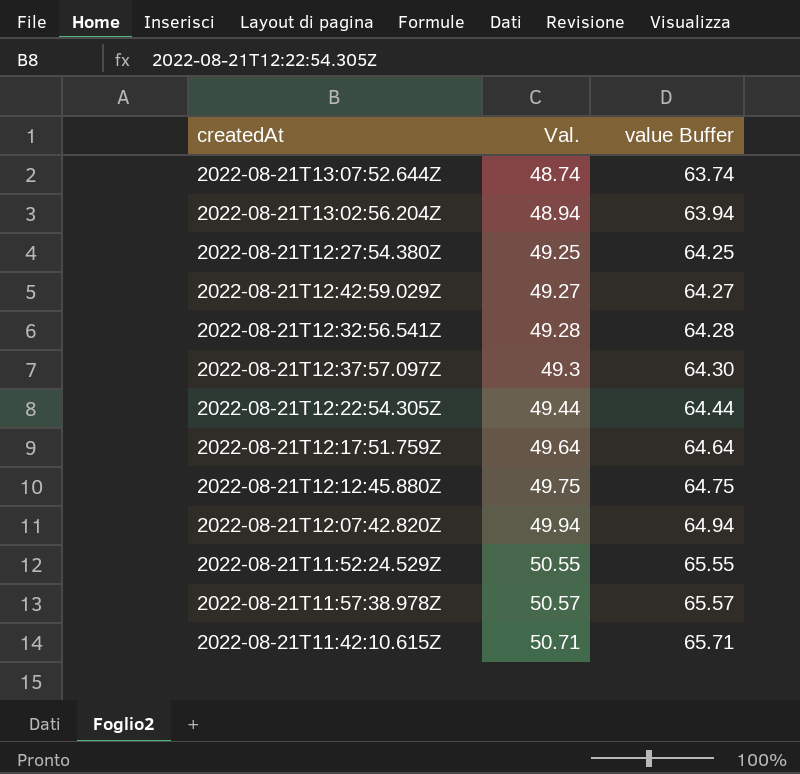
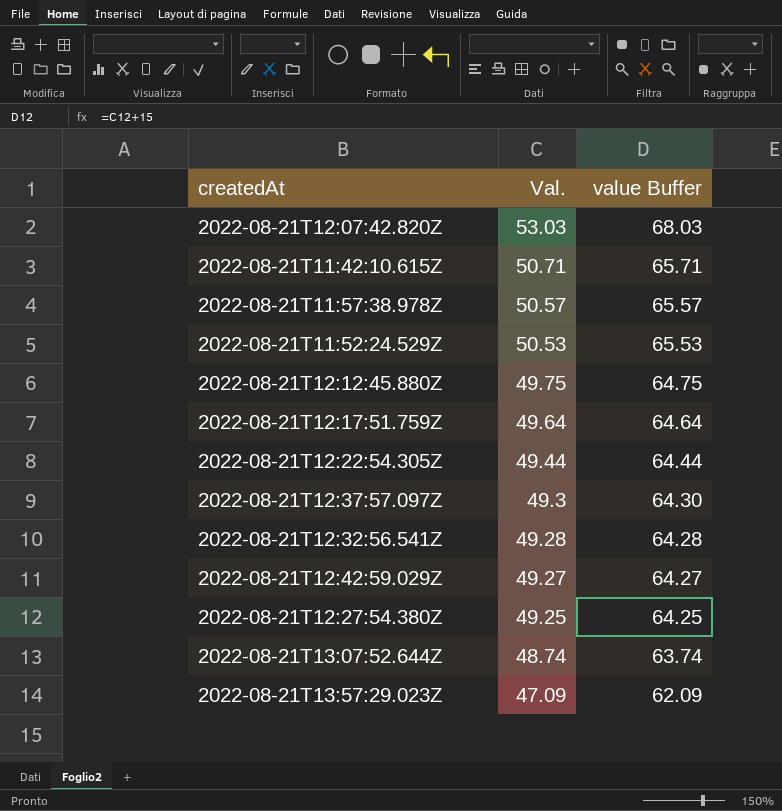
row order: Val. ascending -> Val. descending
row 2022-08-21T13:02:56.204Z: 48.94 | 63.94 -> none
2022-08-21T12:07:42.820Z | Val.: 49.94 -> 53.03
2022-08-21T12:07:42.820Z | value Buffer: 64.94 -> 68.03
2022-08-21T11:52:24.529Z | Val.: 50.55 -> 50.53
2022-08-21T11:52:24.529Z | value Buffer: 65.55 -> 65.53
row 2022-08-21T13:57:29.023Z: none -> 47.09 | 62.09

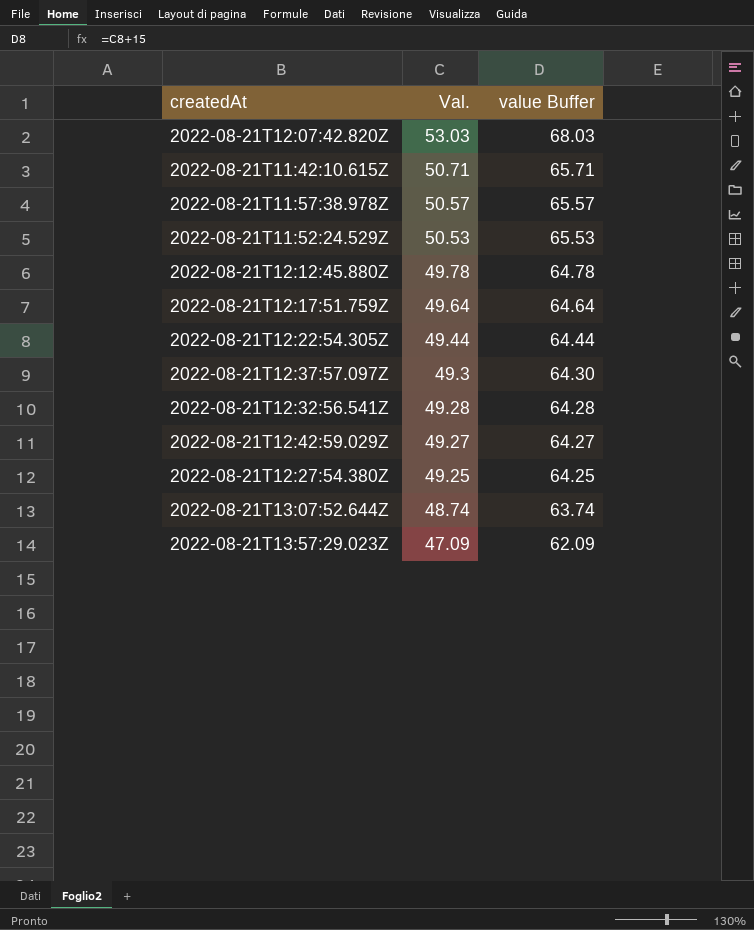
2022-08-21T12:12:45.880Z | Val.: 49.75 -> 49.78
2022-08-21T12:12:45.880Z | value Buffer: 64.75 -> 64.78

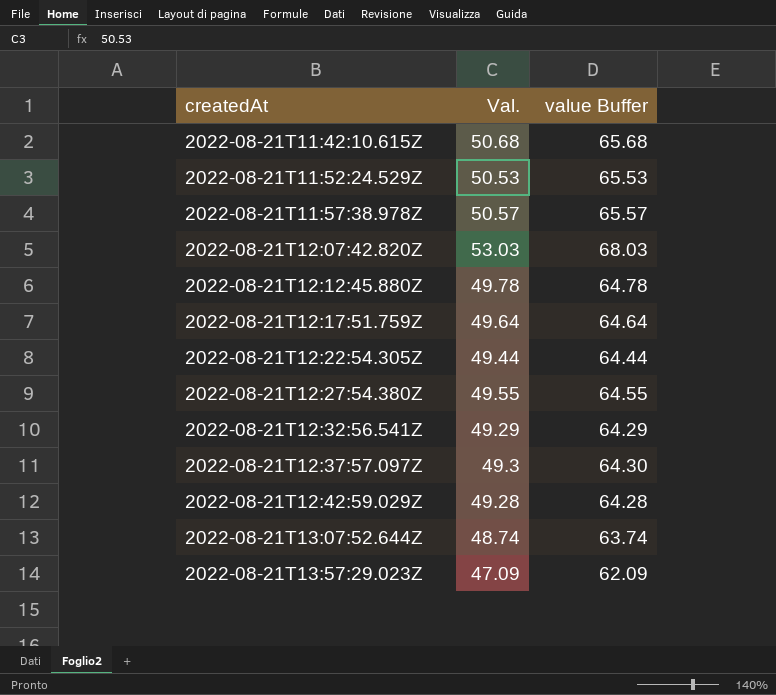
row order: Val. descending -> createdAt ascending
2022-08-21T11:42:10.615Z | Val.: 50.71 -> 50.68
2022-08-21T11:42:10.615Z | value Buffer: 65.71 -> 65.68
2022-08-21T12:27:54.380Z | Val.: 49.25 -> 49.55
2022-08-21T12:27:54.380Z | value Buffer: 64.25 -> 64.55
2022-08-21T12:32:56.541Z | Val.: 49.28 -> 49.29
2022-08-21T12:32:56.541Z | value Buffer: 64.28 -> 64.29
2022-08-21T12:42:59.029Z | Val.: 49.27 -> 49.28
2022-08-21T12:42:59.029Z | value Buffer: 64.27 -> 64.28

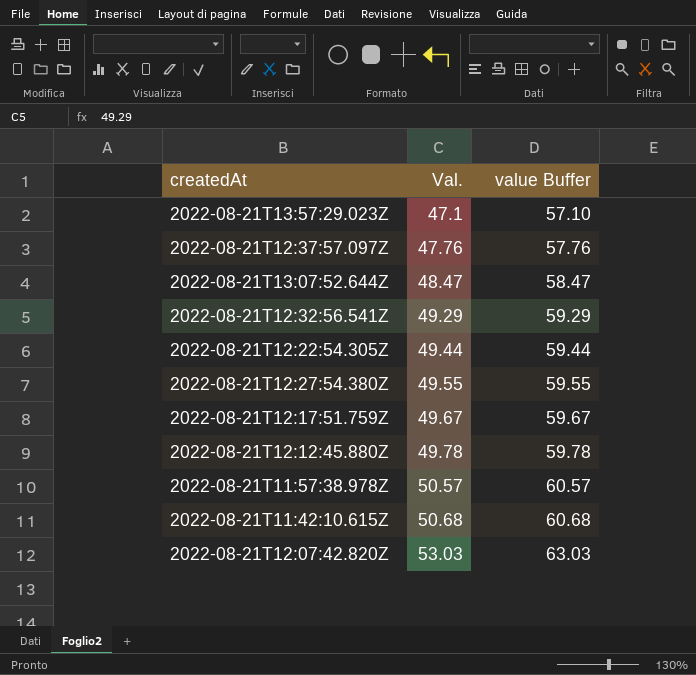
row order: createdAt ascending -> Val. ascending
column value Buffer | formula: [Val.] + 15 -> [Val.] + 10
row 2022-08-21T11:52:24.529Z: 50.53 | 65.53 -> none
row 2022-08-21T12:42:59.029Z: 49.28 | 64.28 -> none
2022-08-21T13:57:29.023Z | Val.: 47.09 -> 47.1
2022-08-21T12:37:57.097Z | Val.: 49.3 -> 47.76
2022-08-21T13:07:52.644Z | Val.: 48.74 -> 48.47
2022-08-21T12:17:51.759Z | Val.: 49.64 -> 49.67

